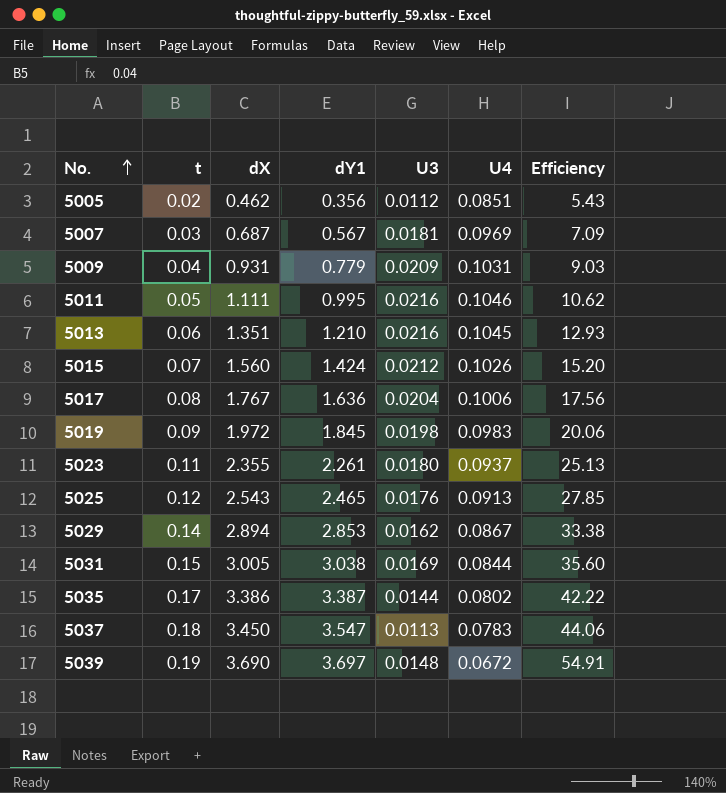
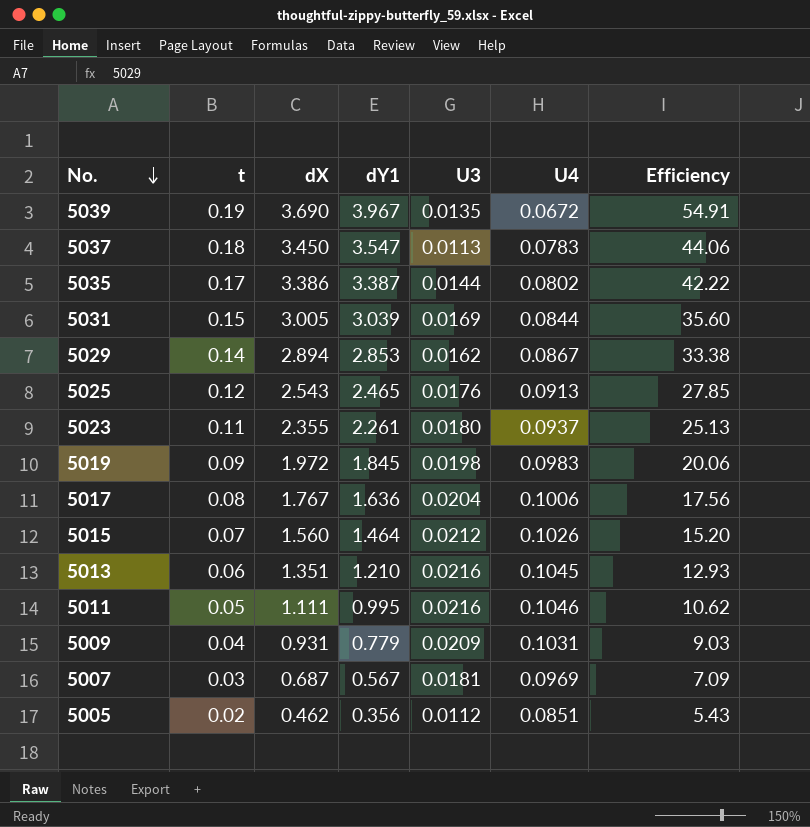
row order: No. ascending -> No. descending
5039 | dY1: 3.697 -> 3.967
5039 | U3: 0.0148 -> 0.0135
5031 | dY1: 3.038 -> 3.039
5015 | dY1: 1.424 -> 1.464

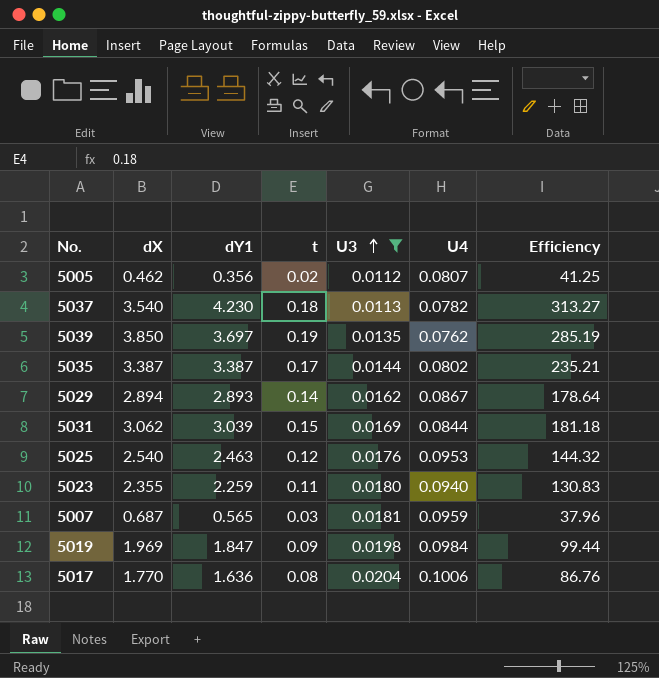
filter: none -> U3 <= 0.0204
row order: No. descending -> U3 ascending
column t | position: 2 -> 4
column Efficiency | formula: [dX] / [U4] -> [dX] / [U3]
5005 | U4: 0.0851 -> 0.0807
5037 | dX: 3.450 -> 3.540
5037 | dY1: 3.547 -> 4.230
5037 | U4: 0.0783 -> 0.0782
5039 | dX: 3.690 -> 3.850
5039 | dY1: 3.967 -> 3.697
5039 | U4: 0.0672 -> 0.0762
5035 | dX: 3.386 -> 3.387
5029 | dY1: 2.853 -> 2.893
5031 | dX: 3.005 -> 3.062
5025 | dX: 2.543 -> 2.540
5025 | dY1: 2.465 -> 2.463
5025 | U4: 0.0913 -> 0.0953
5023 | dY1: 2.261 -> 2.259
5023 | U4: 0.0937 -> 0.0940
5007 | dY1: 0.567 -> 0.565
5007 | U4: 0.0969 -> 0.0959
5019 | dX: 1.972 -> 1.969
5019 | dY1: 1.845 -> 1.847
5019 | U4: 0.0983 -> 0.0984
5017 | dX: 1.767 -> 1.770

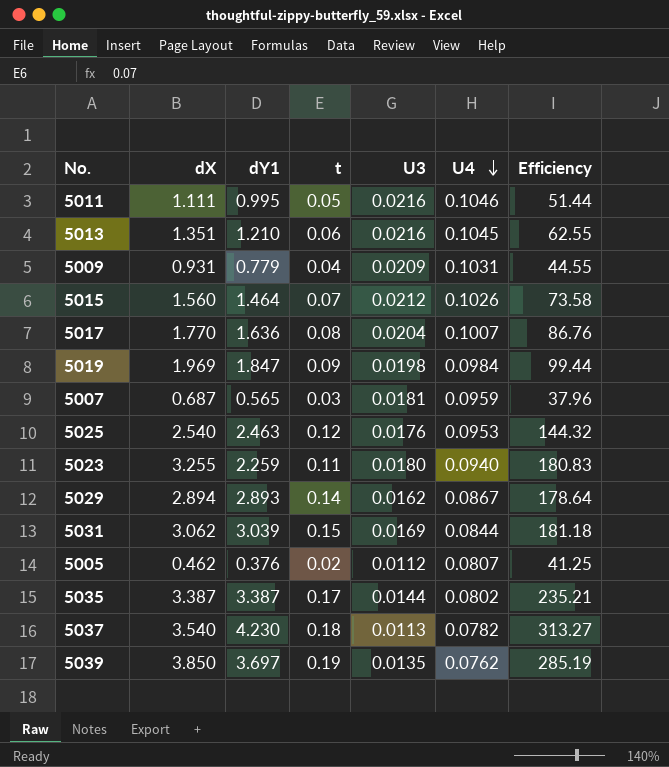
filter: U3 <= 0.0204 -> none
row order: U3 ascending -> U4 descending
5017 | U4: 0.1006 -> 0.1007
5023 | dX: 2.355 -> 3.255
5023 | Efficiency: 130.83 -> 180.83
5005 | dY1: 0.356 -> 0.376

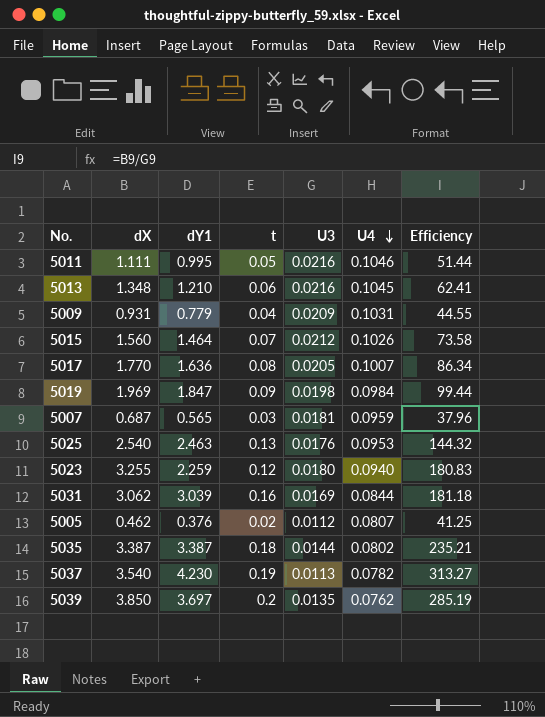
row 5029: 2.894 | 2.893 | 0.14 | 0.0162 | 0.0867 | 178.64 -> none
5013 | dX: 1.351 -> 1.348
5013 | Efficiency: 62.55 -> 62.41
5017 | U3: 0.0204 -> 0.0205
5017 | Efficiency: 86.76 -> 86.34
5025 | t: 0.12 -> 0.13
5023 | t: 0.11 -> 0.12
5031 | t: 0.15 -> 0.16
5035 | t: 0.17 -> 0.18
5037 | t: 0.18 -> 0.19
5039 | t: 0.19 -> 0.2

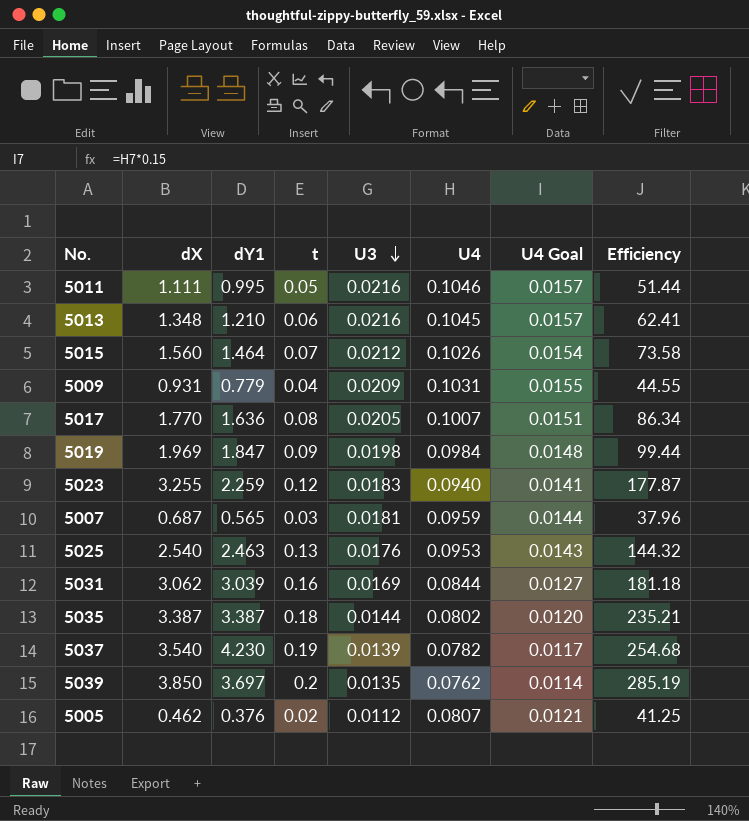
row order: U4 descending -> U3 descending
column U4 Goal | formula: none -> [U4] * 0.15
5023 | U3: 0.0180 -> 0.0183
5023 | Efficiency: 180.83 -> 177.87
5037 | U3: 0.0113 -> 0.0139
5037 | Efficiency: 313.27 -> 254.68

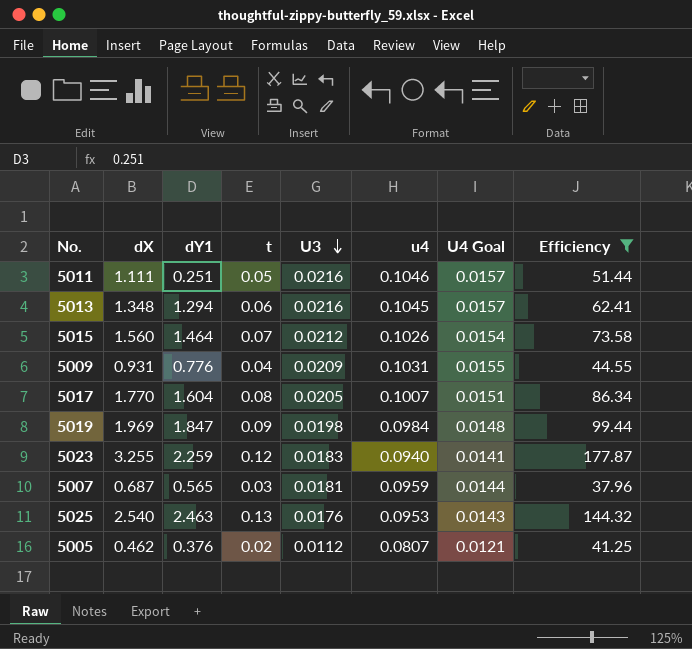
filter: none -> Efficiency <= 177.87
column name: U4 -> u4
5011 | dY1: 0.995 -> 0.251
5013 | dY1: 1.210 -> 1.294
5009 | dY1: 0.779 -> 0.776
5017 | dY1: 1.636 -> 1.604

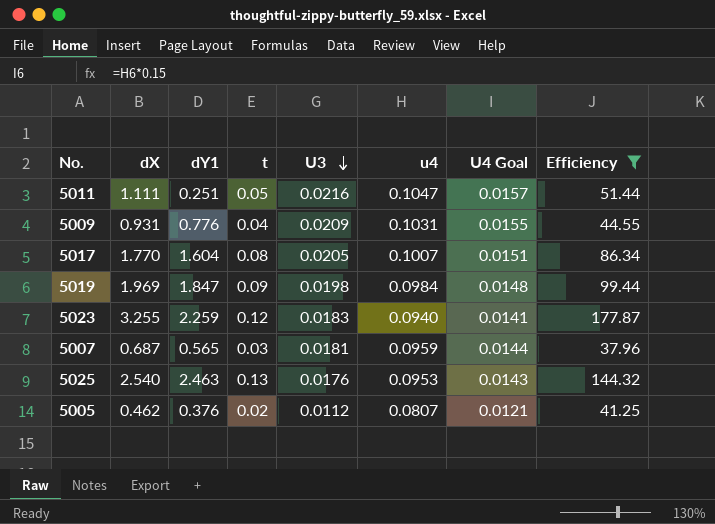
row 5013: 1.348 | 1.294 | 0.06 | 0.0216 | 0.1045 | 0.0157 | 62.41 -> none
row 5015: 1.560 | 1.464 | 0.07 | 0.0212 | 0.1026 | 0.0154 | 73.58 -> none
5011 | u4: 0.1046 -> 0.1047

